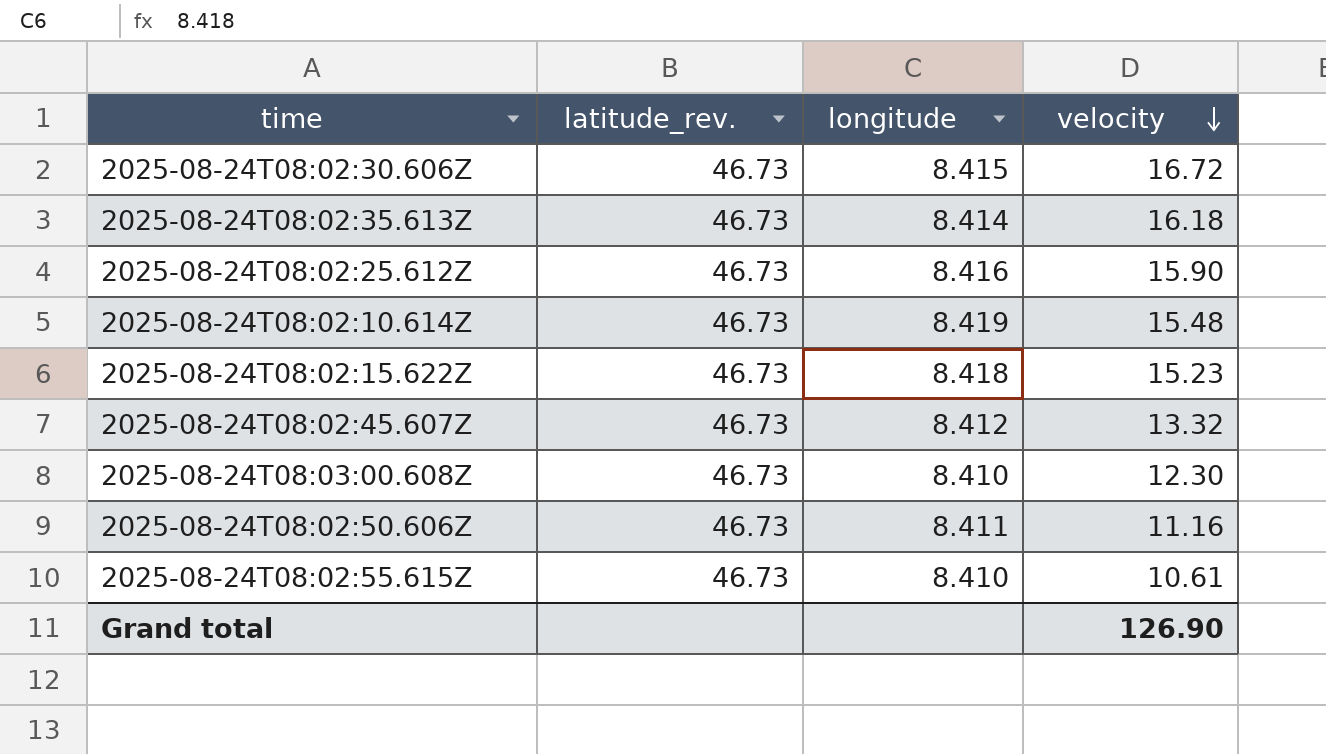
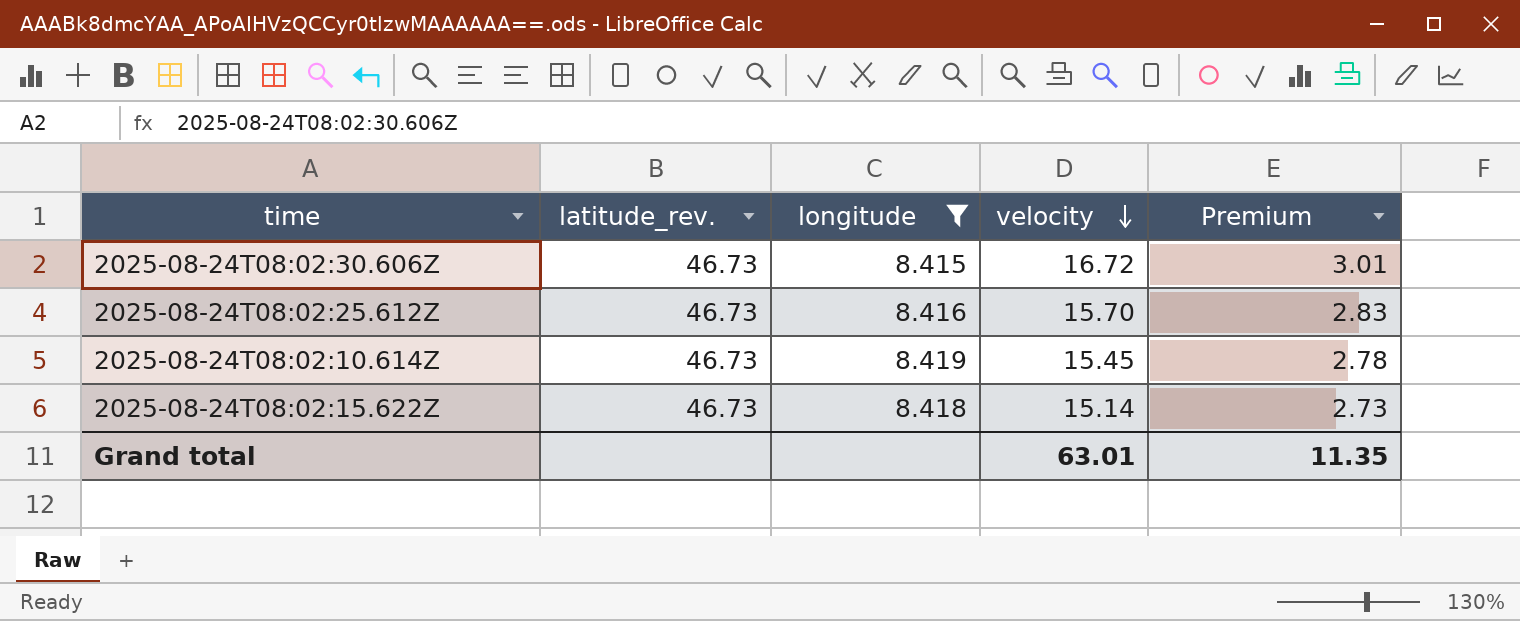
filter: none -> longitude >= 8.415
column Premium | formula: none -> [velocity] * 0.18
2025-08-24T08:02:25.612Z | velocity: 15.90 -> 15.70
2025-08-24T08:02:10.614Z | velocity: 15.48 -> 15.45
2025-08-24T08:02:15.622Z | velocity: 15.23 -> 15.14
Grand total | velocity: 126.90 -> 63.01

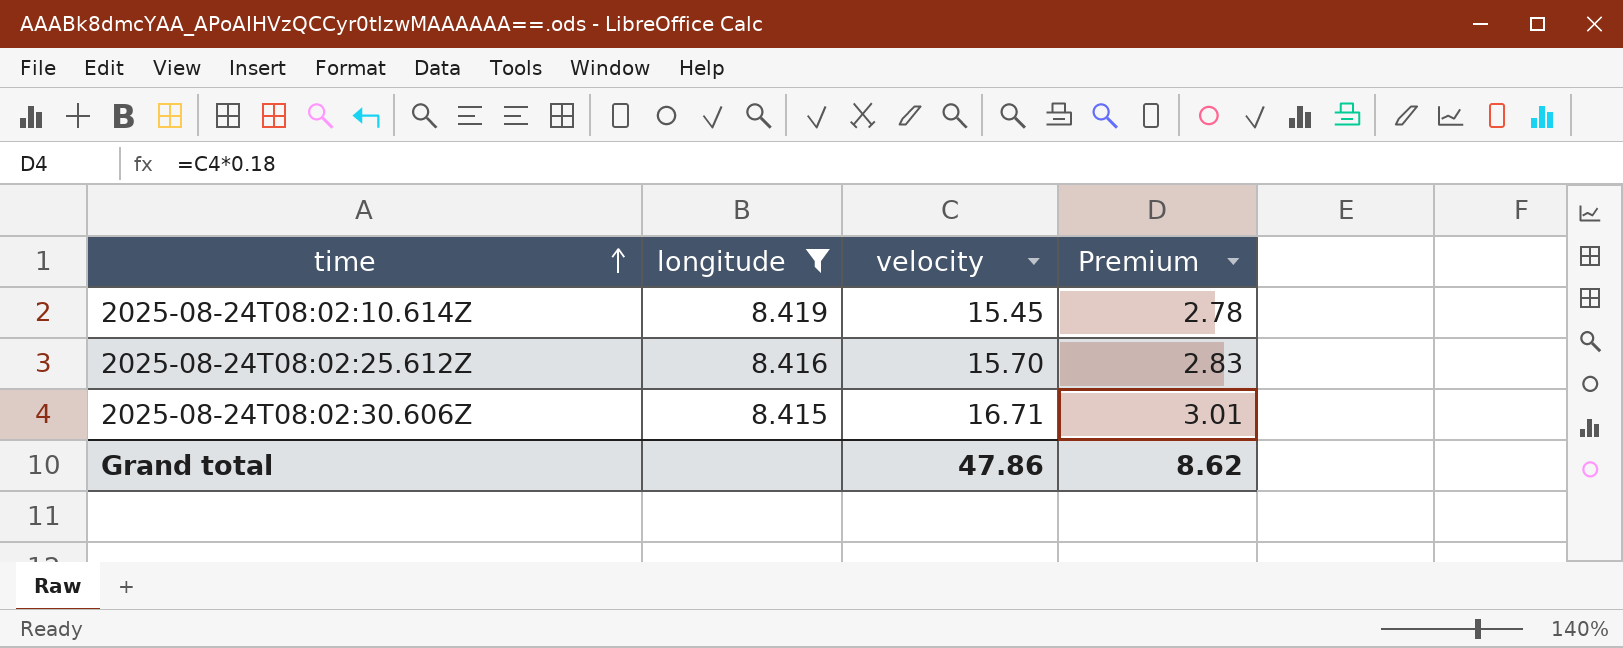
row order: velocity descending -> time ascending
column latitude_rev. | position: 2 -> none
row 2025-08-24T08:02:15.622Z: 46.73 | 8.418 | 15.14 | 2.73 -> none
2025-08-24T08:02:30.606Z | velocity: 16.72 -> 16.71
Grand total | velocity: 63.01 -> 47.86
Grand total | Premium: 11.35 -> 8.62

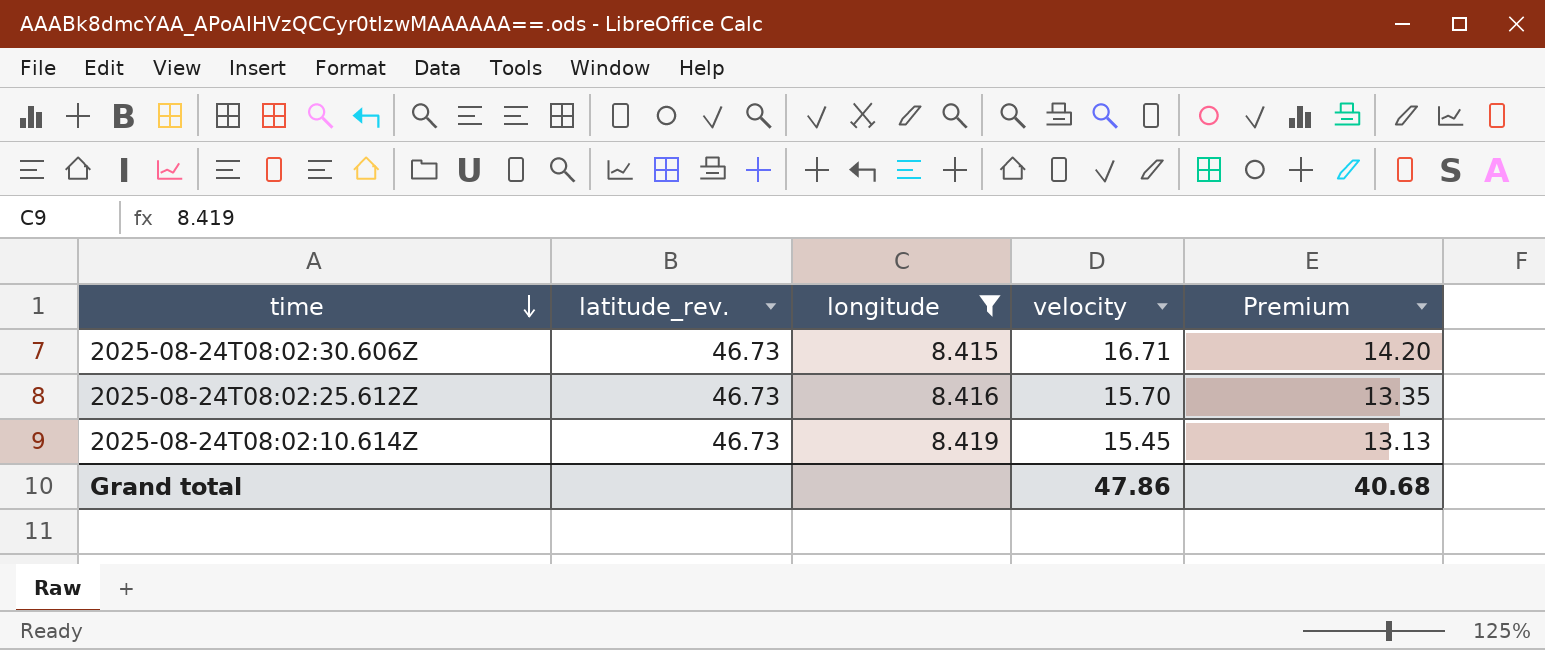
row order: time ascending -> time descending
column latitude_rev. | position: none -> 2
column Premium | formula: [velocity] * 0.18 -> [velocity] * 0.85
Grand total | Premium: 8.62 -> 40.68

